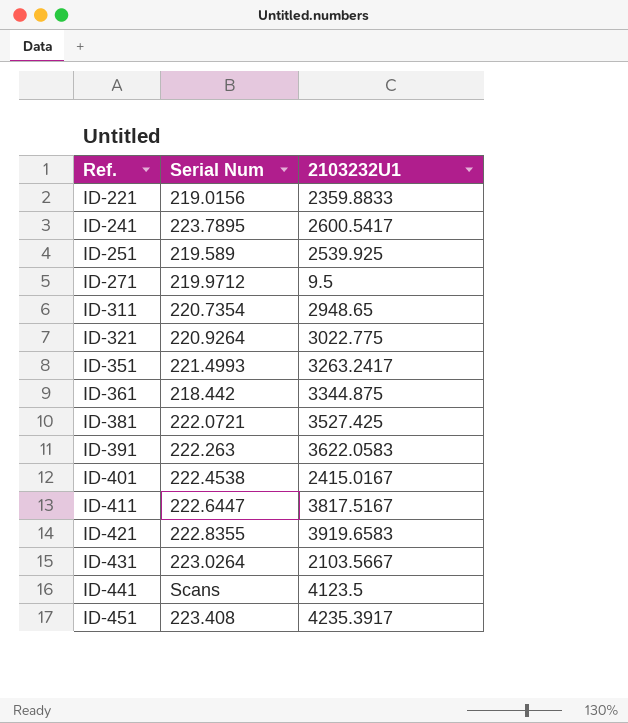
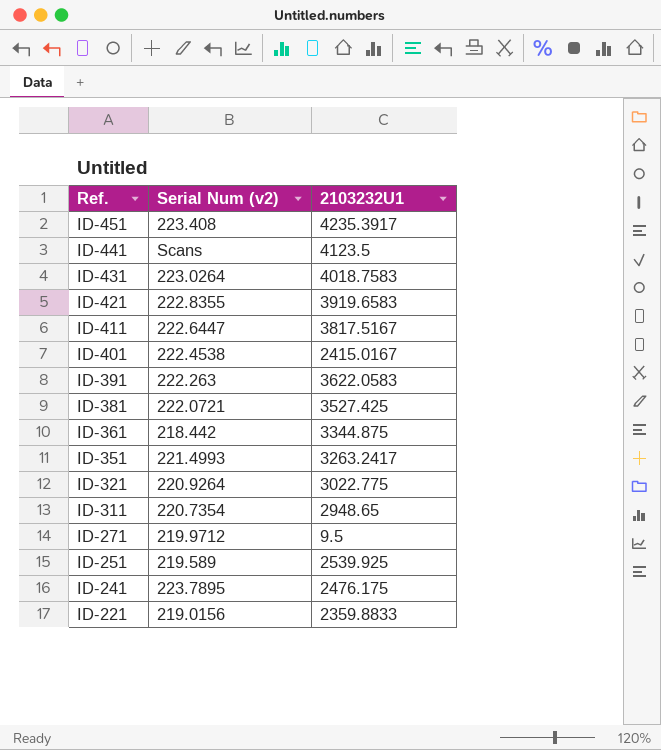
row order: Ref. ascending -> Ref. descending
column name: Serial Num -> Serial Num (v2)
ID-431 | 2103232U1: 2103.5667 -> 4018.7583
ID-241 | 2103232U1: 2600.5417 -> 2476.175

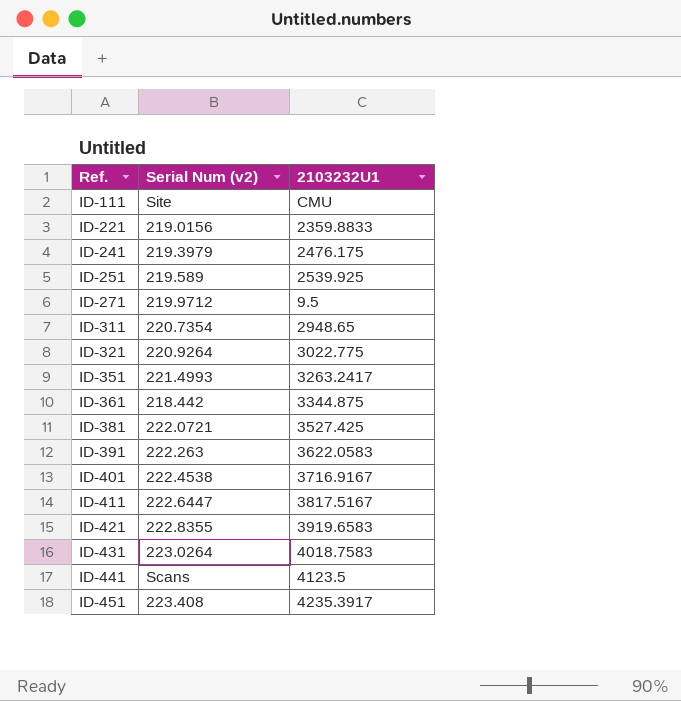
row order: Ref. descending -> Ref. ascending
row ID-111: none -> Site | CMU
ID-241 | Serial Num (v2): 223.7895 -> 219.3979
ID-401 | 2103232U1: 2415.0167 -> 3716.9167

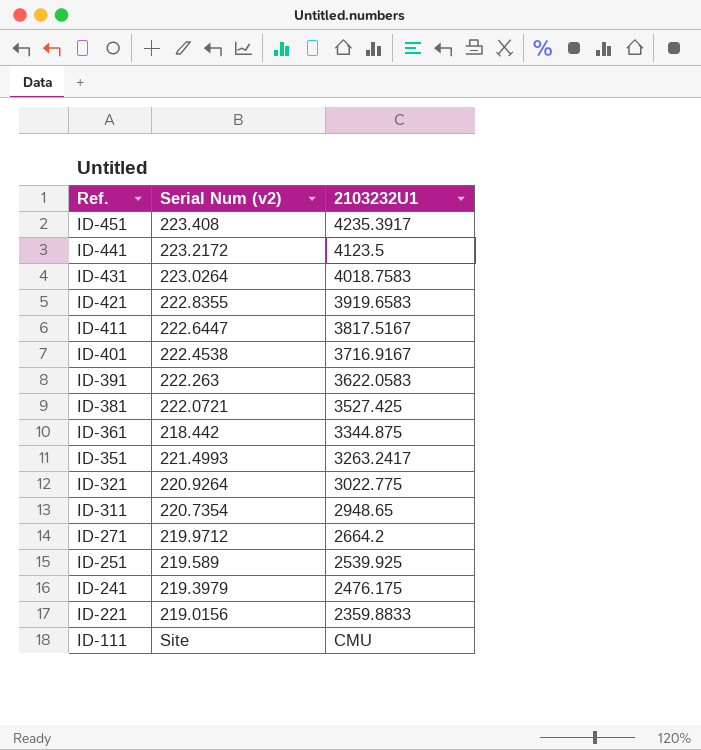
row order: Ref. ascending -> Ref. descending
ID-441 | Serial Num (v2): Scans -> 223.2172
ID-271 | 2103232U1: 9.5 -> 2664.2

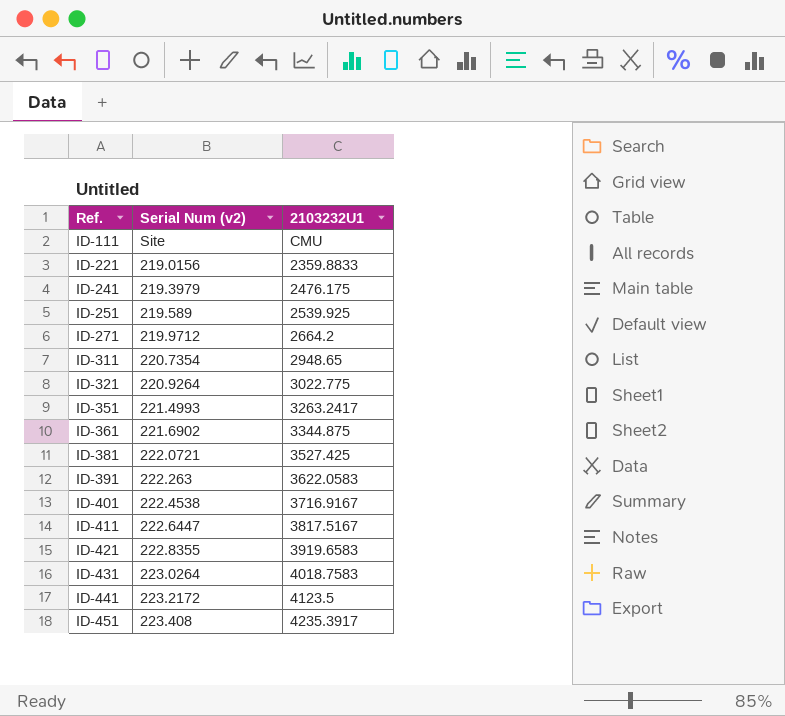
row order: Ref. descending -> Ref. ascending
ID-361 | Serial Num (v2): 218.442 -> 221.6902

